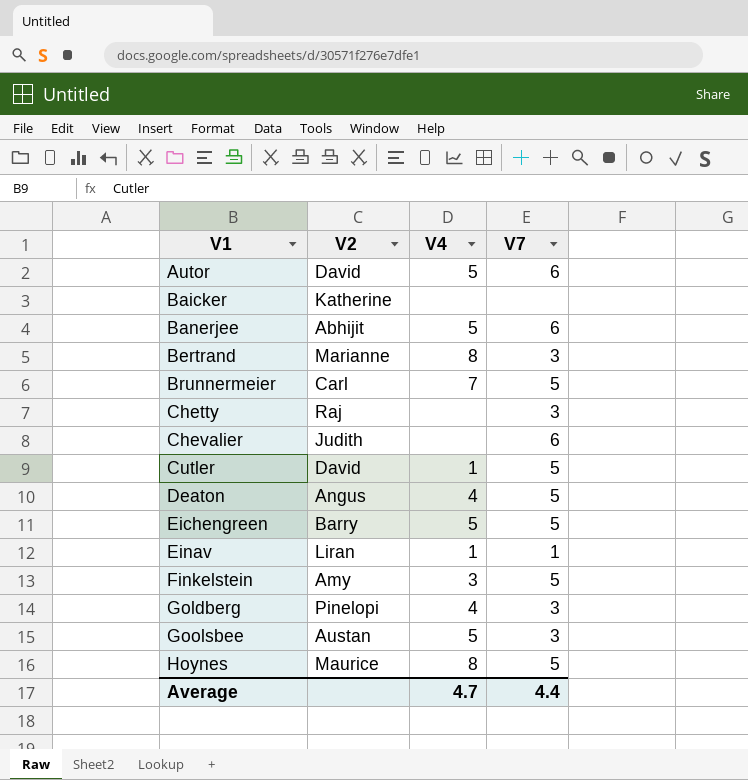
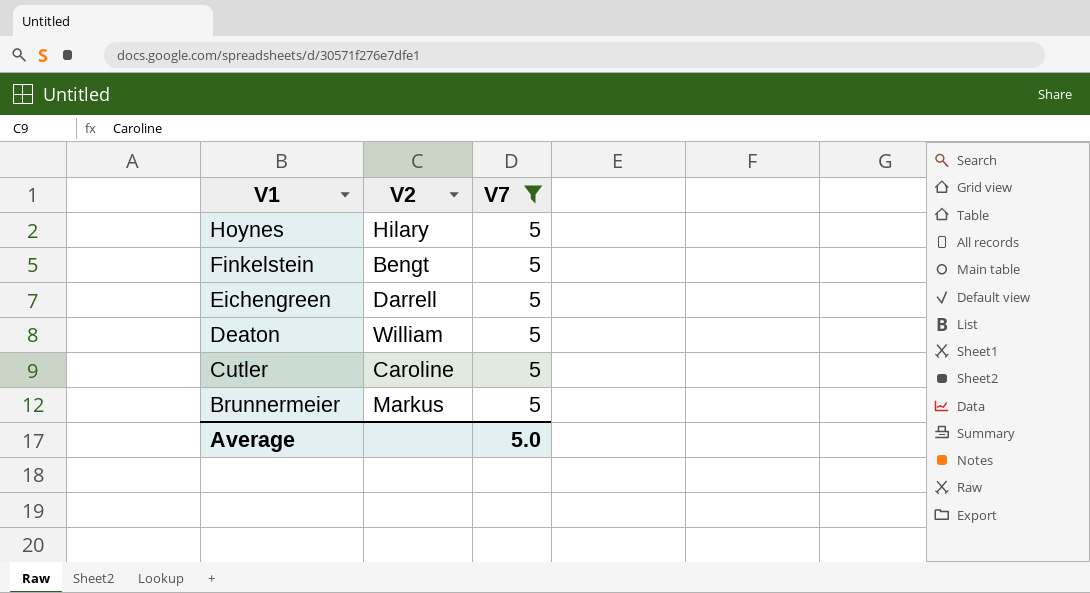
filter: none -> V7 = 5
row order: V1 ascending -> V1 descending
column V4 | position: 3 -> none
Hoynes | V2: Maurice -> Hilary
Finkelstein | V2: Amy -> Bengt
Eichengreen | V2: Barry -> Darrell
Deaton | V2: Angus -> William
Cutler | V2: David -> Caroline
Brunnermeier | V2: Carl -> Markus
Average | V7: 4.4 -> 5.0

